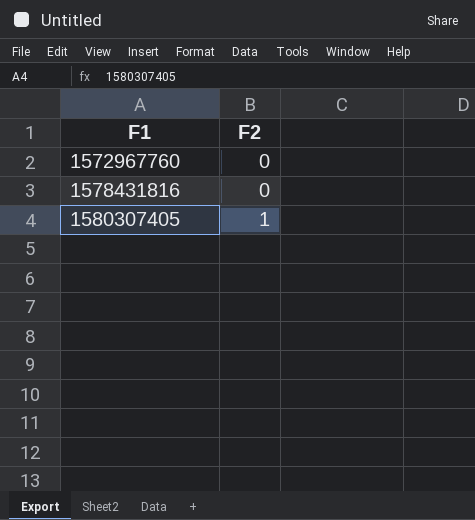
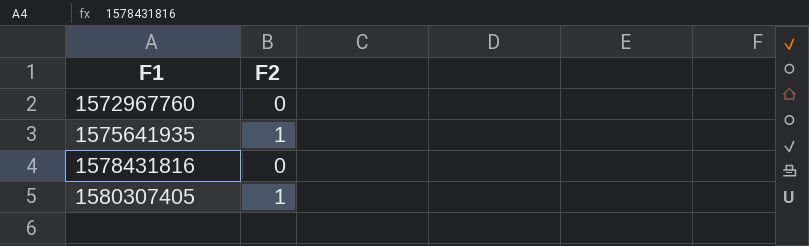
row 1575641935: none -> 1

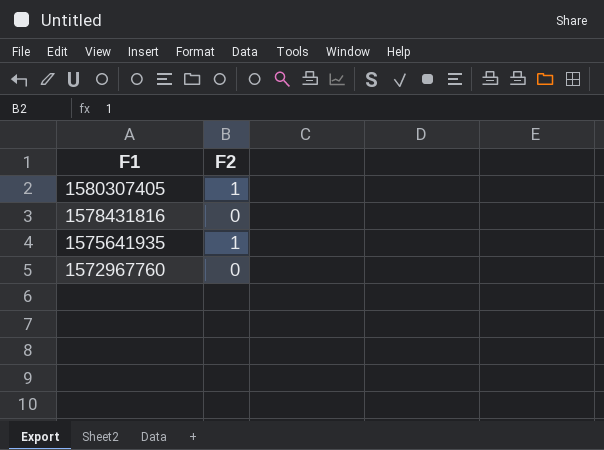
row order: F1 ascending -> F1 descending

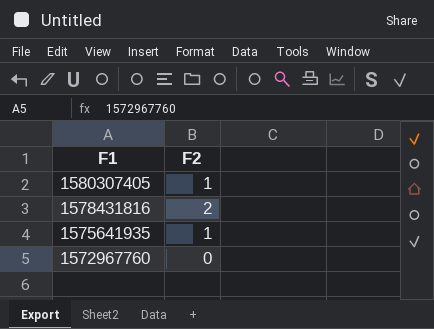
1578431816 | F2: 0 -> 2

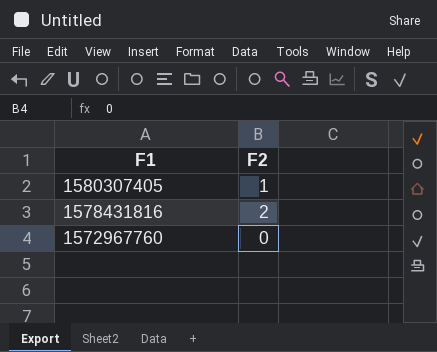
row 1575641935: 1 -> none

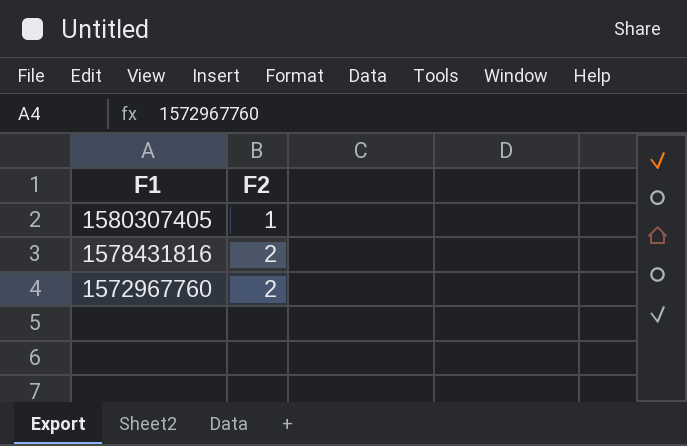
1572967760 | F2: 0 -> 2

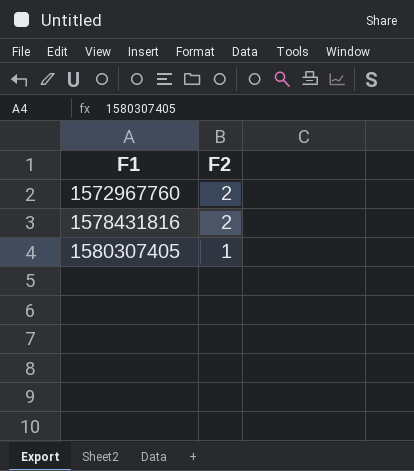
row order: F1 descending -> F1 ascending

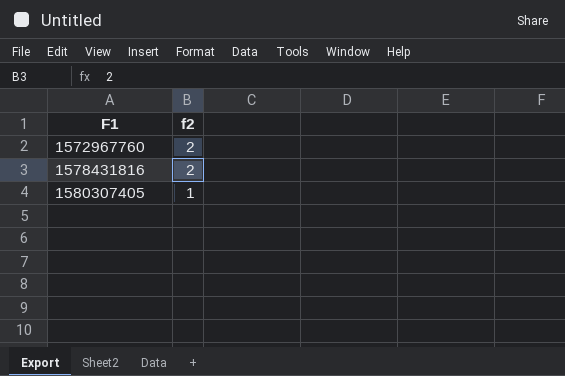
column name: F2 -> f2

